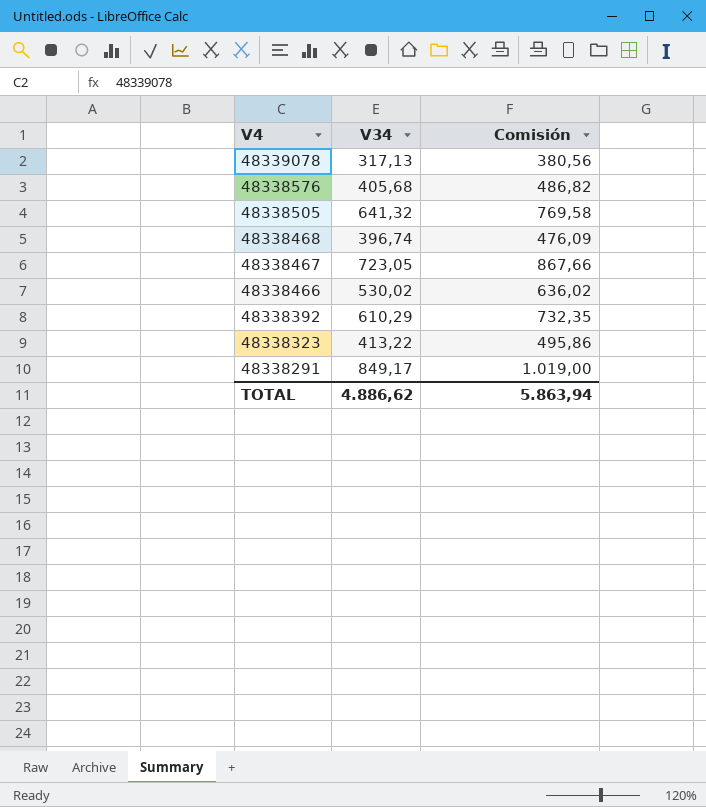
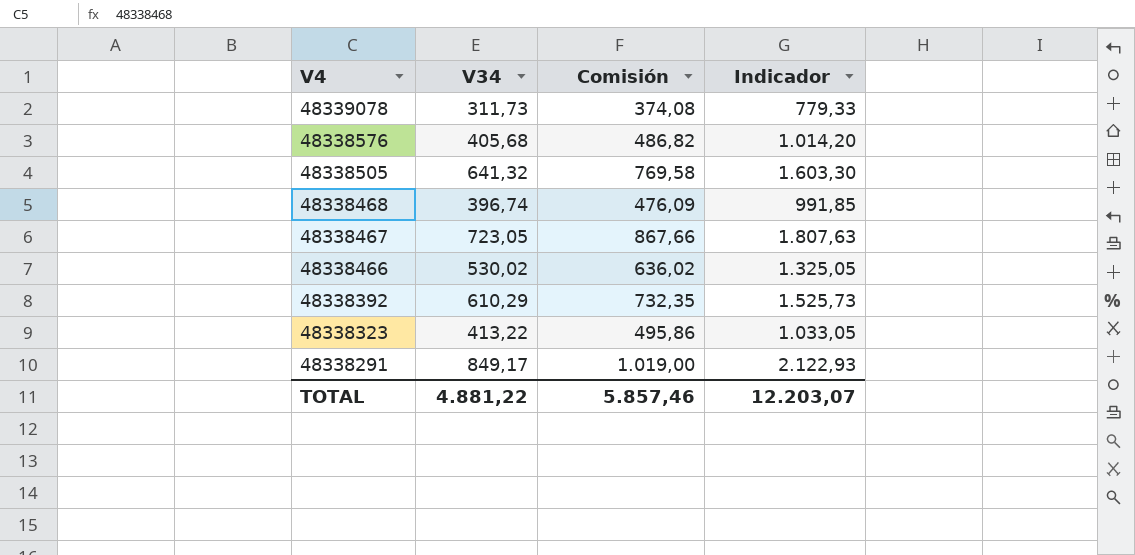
column Indicador | formula: none -> [V34] * 2,5
48339078 | V34: 317,13 -> 311,73
48339078 | Comisión: 380,56 -> 374,08
TOTAL | V34: 4.886,62 -> 4.881,22
TOTAL | Comisión: 5.863,94 -> 5.857,46

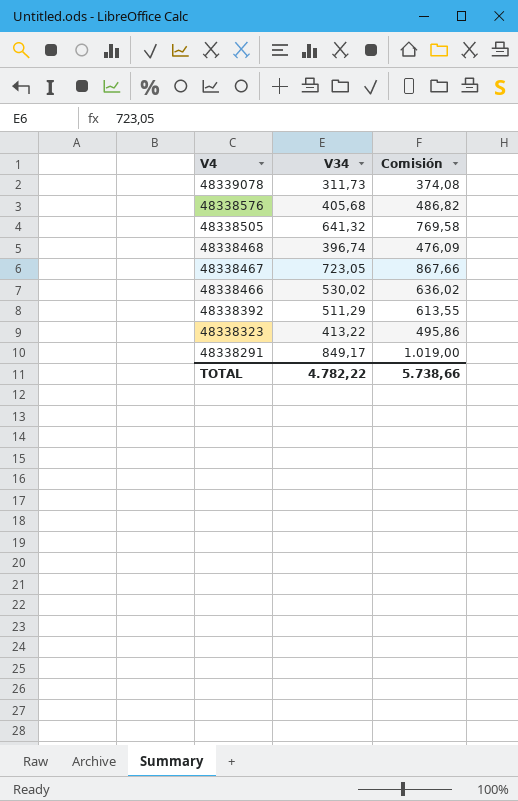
column Indicador | formula: [V34] * 2,5 -> none
48338392 | V34: 610,29 -> 511,29
48338392 | Comisión: 732,35 -> 613,55
TOTAL | V34: 4.881,22 -> 4.782,22
TOTAL | Comisión: 5.857,46 -> 5.738,66

